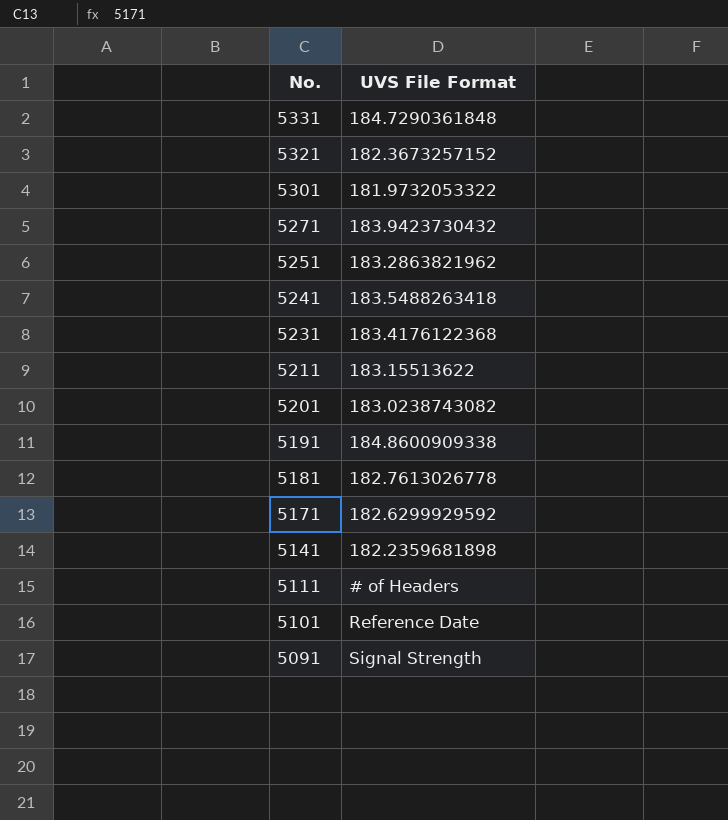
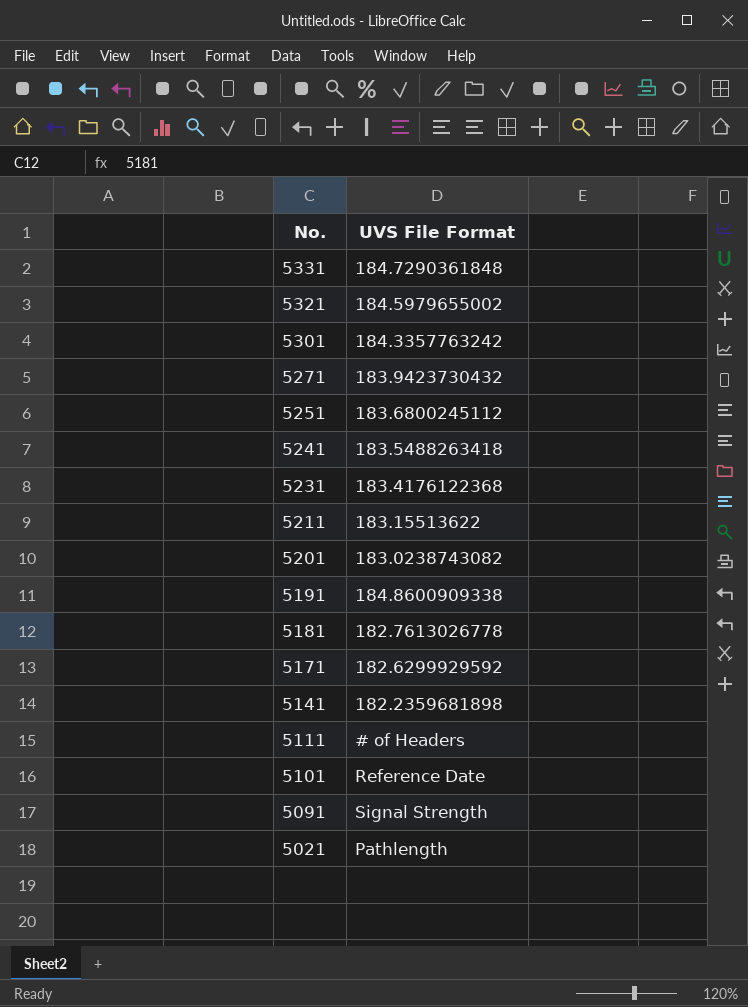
5321 | UVS File Format: 182.3673257152 -> 184.5979655002
5301 | UVS File Format: 181.9732053322 -> 184.3357763242
5251 | UVS File Format: 183.2863821962 -> 183.6800245112
row 5021: none -> Pathlength

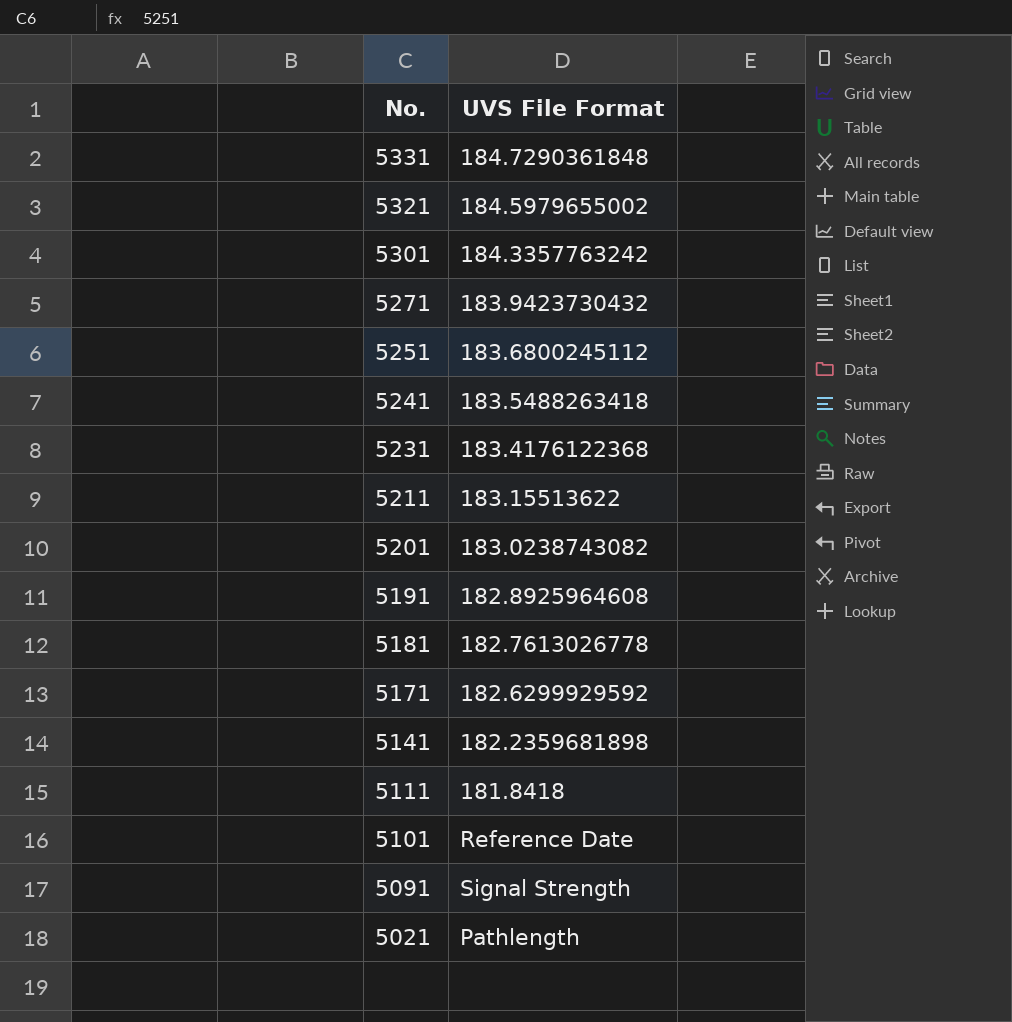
5191 | UVS File Format: 184.8600909338 -> 182.8925964608
5111 | UVS File Format: # of Headers -> 181.8418

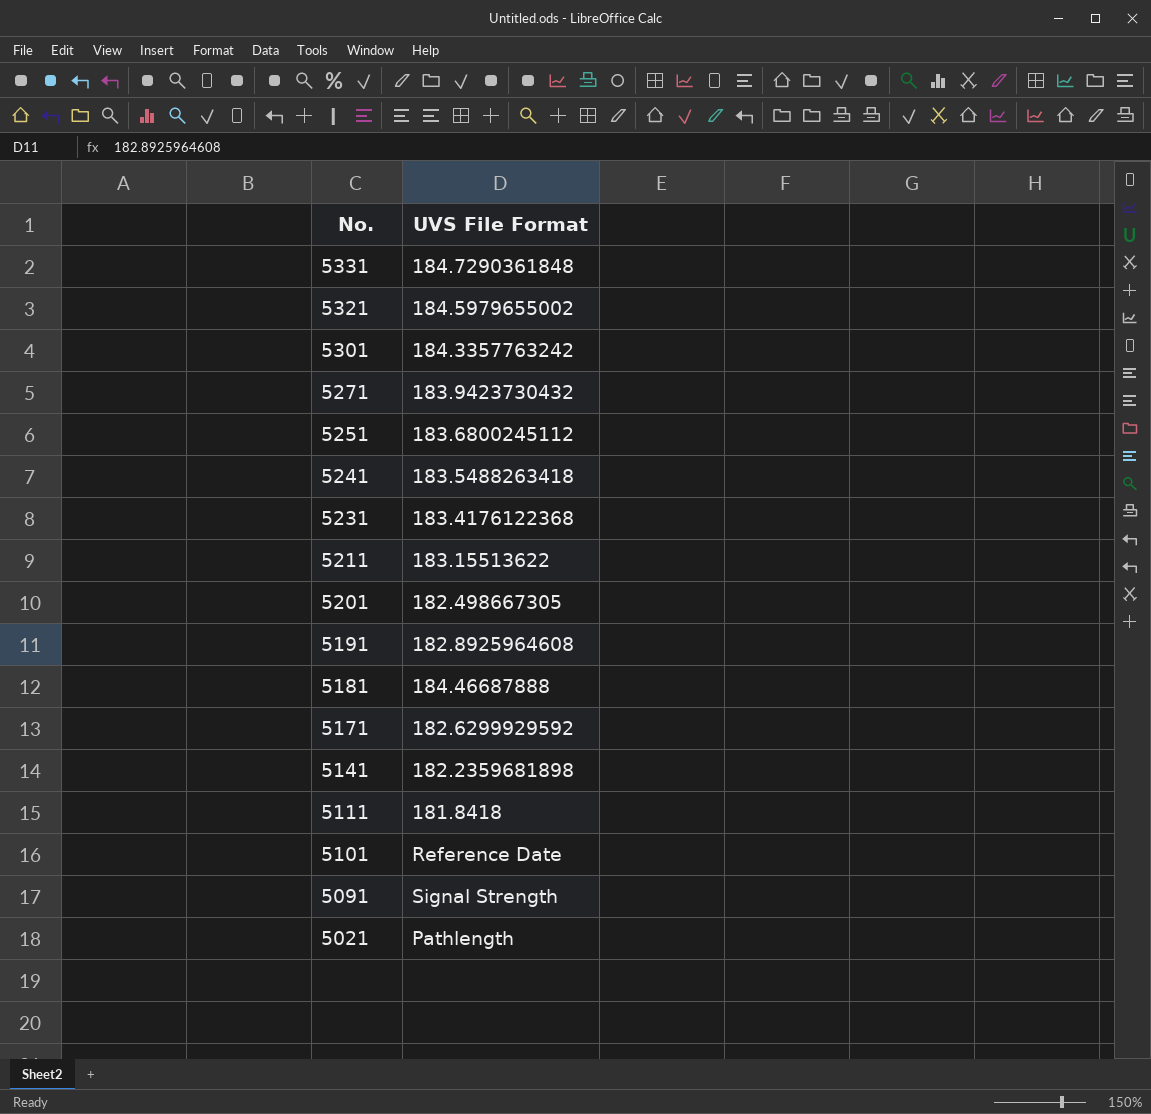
5201 | UVS File Format: 183.0238743082 -> 182.498667305
5181 | UVS File Format: 182.7613026778 -> 184.46687888

